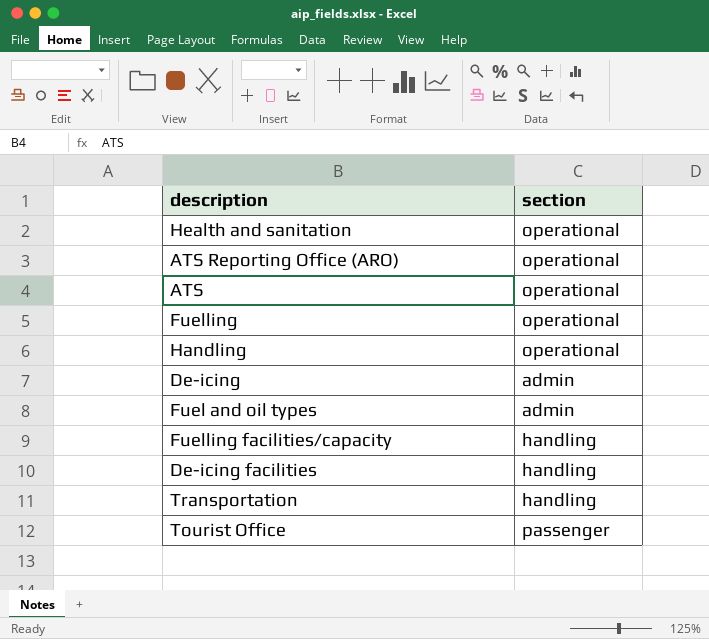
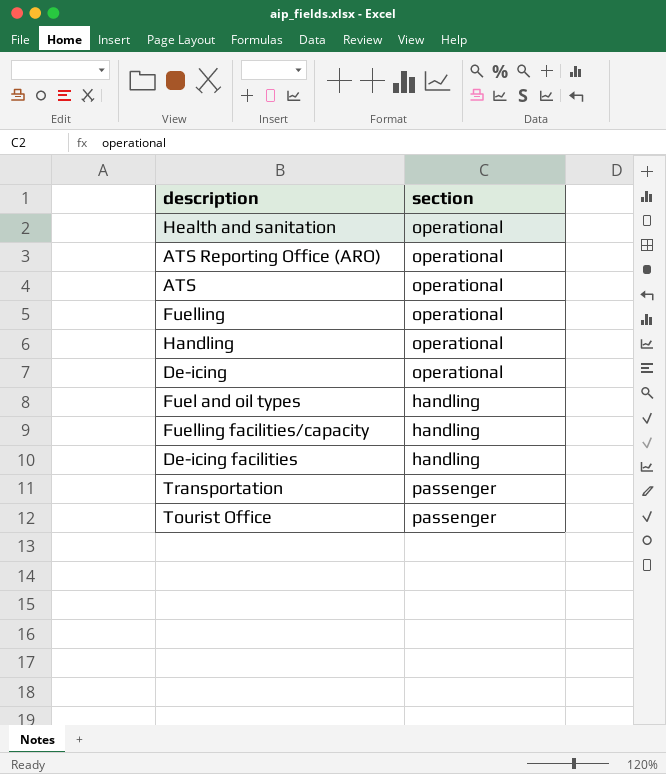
De-icing | section: admin -> operational
Fuel and oil types | section: admin -> handling
Transportation | section: handling -> passenger

